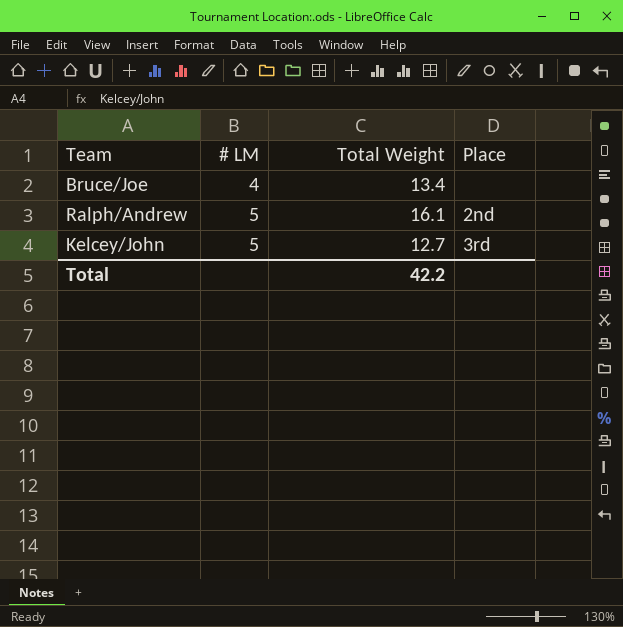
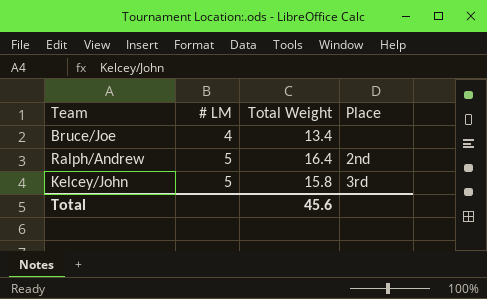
Ralph/Andrew | Total Weight: 16.1 -> 16.4
Kelcey/John | Total Weight: 12.7 -> 15.8
Total | Total Weight: 42.2 -> 45.6

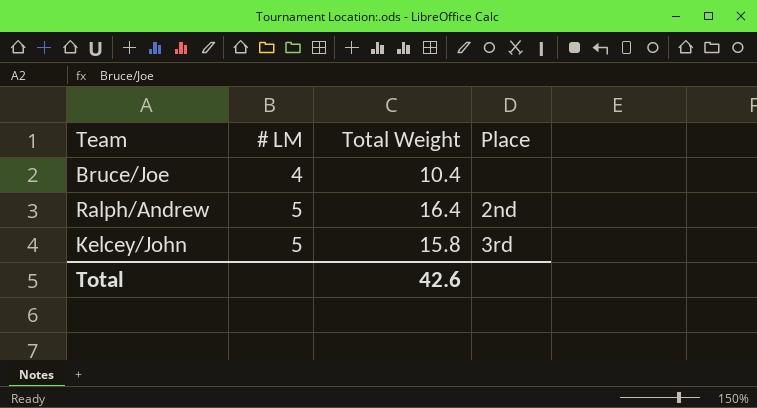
Bruce/Joe | Total Weight: 13.4 -> 10.4
Total | Total Weight: 45.6 -> 42.6

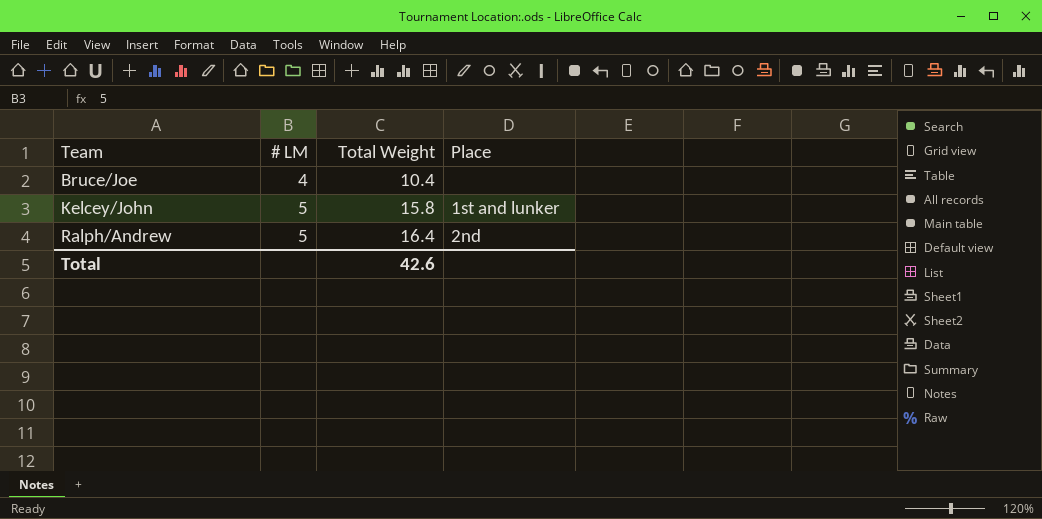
row order: # LM ascending -> Team ascending
Kelcey/John | Place: 3rd -> 1st and lunker

